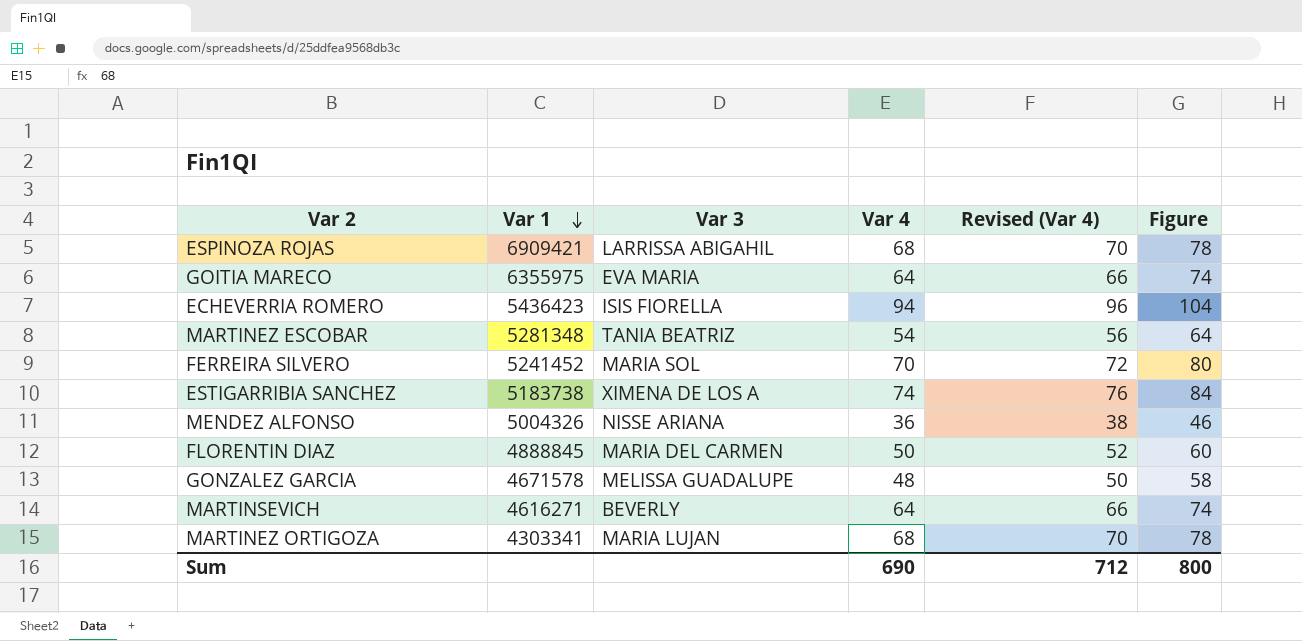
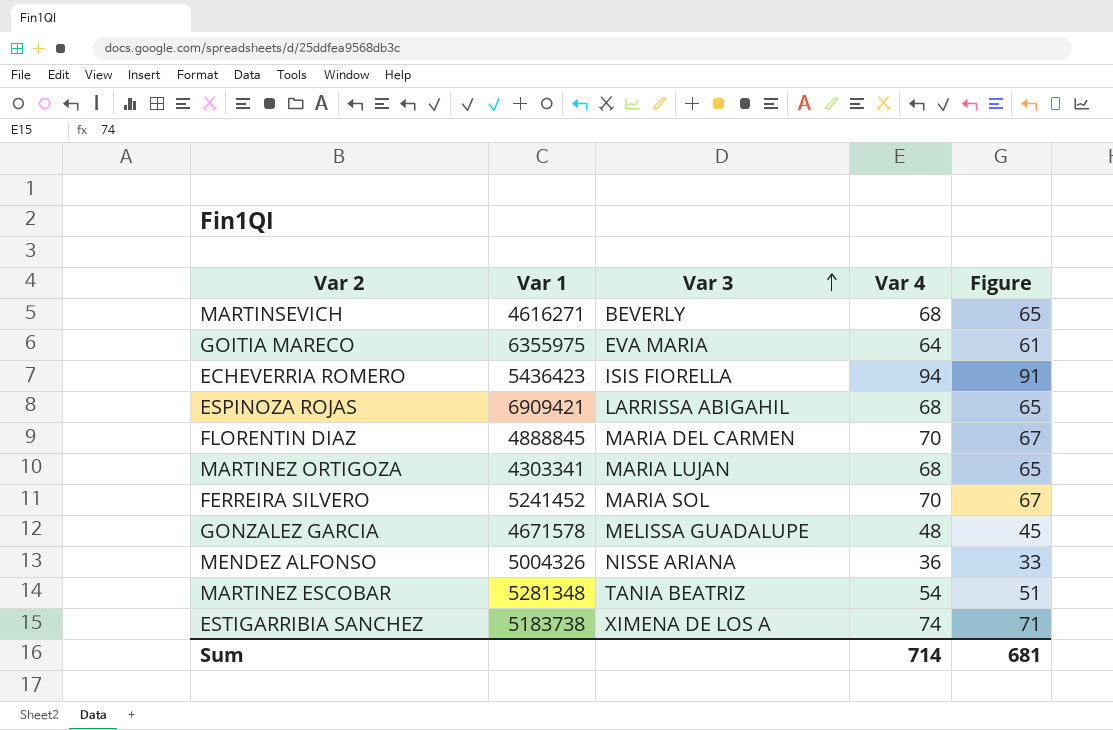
row order: Var 1 descending -> Var 3 ascending
column Revised (Var 4) | formula: [Var 4] + 2 -> none
column Figure | formula: [Var 4] + 10 -> [Var 4] - 3
MARTINSEVICH | Var 4: 64 -> 68
FLORENTIN DIAZ | Var 4: 50 -> 70
Sum | Var 4: 690 -> 714
Sum | Figure: 800 -> 681

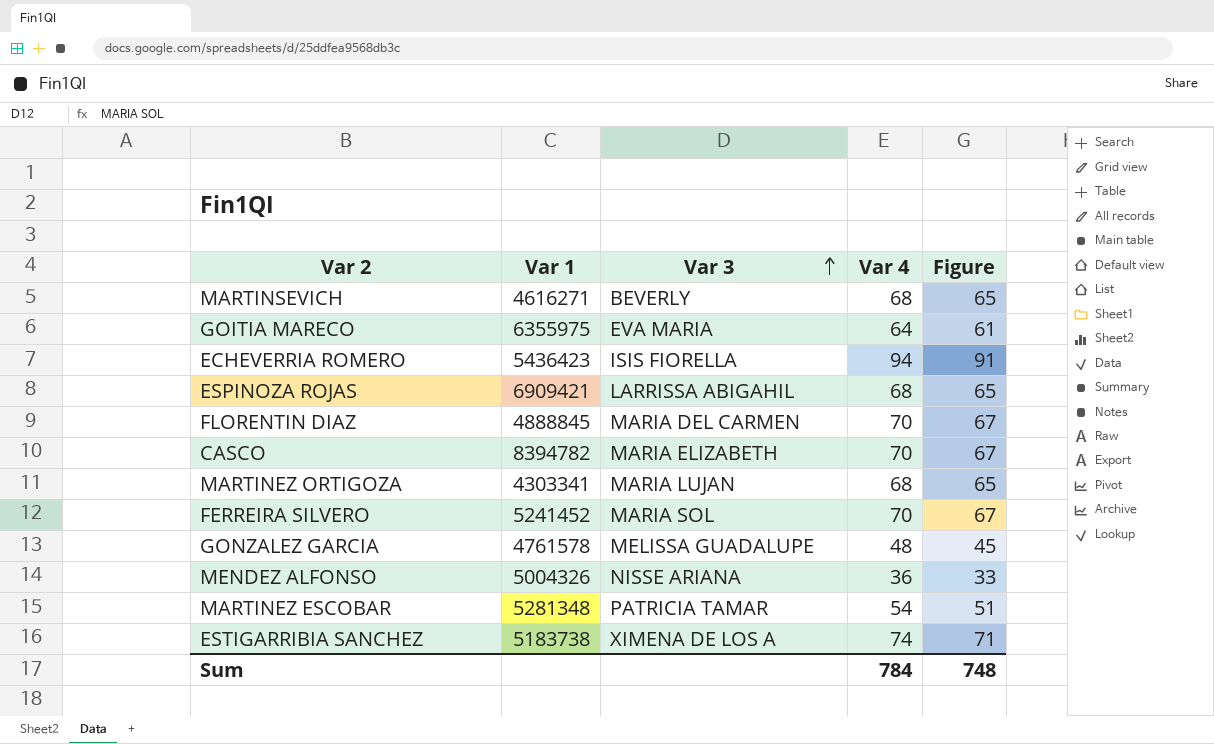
row CASCO: none -> 8394782 | MARIA ELIZABETH | 70 | 67
GONZALEZ GARCIA | Var 1: 4671578 -> 4761578
MARTINEZ ESCOBAR | Var 3: TANIA BEATRIZ -> PATRICIA TAMAR
Sum | Var 4: 714 -> 784
Sum | Figure: 681 -> 748

